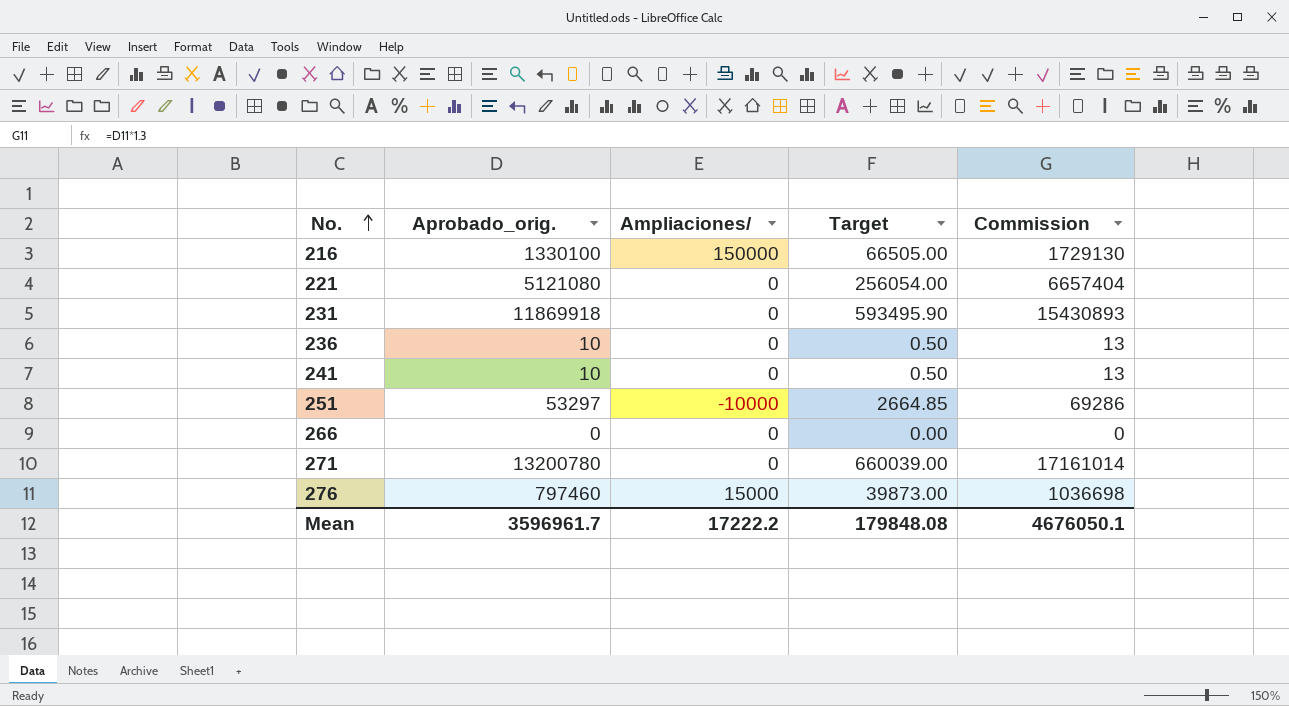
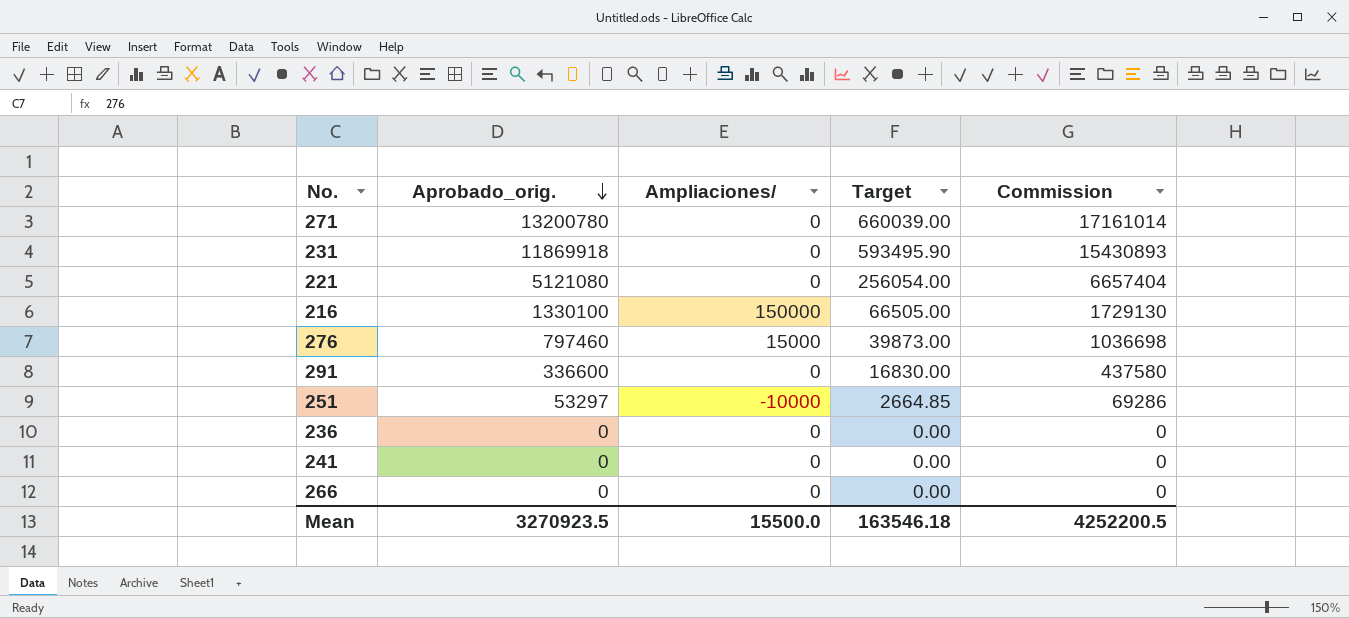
row order: No. ascending -> Aprobado_orig. descending
row 291: none -> 336600 | 0 | 16830.00 | 437580
236 | Aprobado_orig.: 10 -> 0
236 | Target: 0.50 -> 0.00
236 | Commission: 13 -> 0
241 | Aprobado_orig.: 10 -> 0
241 | Target: 0.50 -> 0.00
241 | Commission: 13 -> 0
Mean | Aprobado_orig.: 3596961.7 -> 3270923.5
Mean | Ampliaciones/: 17222.2 -> 15500.0
Mean | Target: 179848.08 -> 163546.18
Mean | Commission: 4676050.1 -> 4252200.5

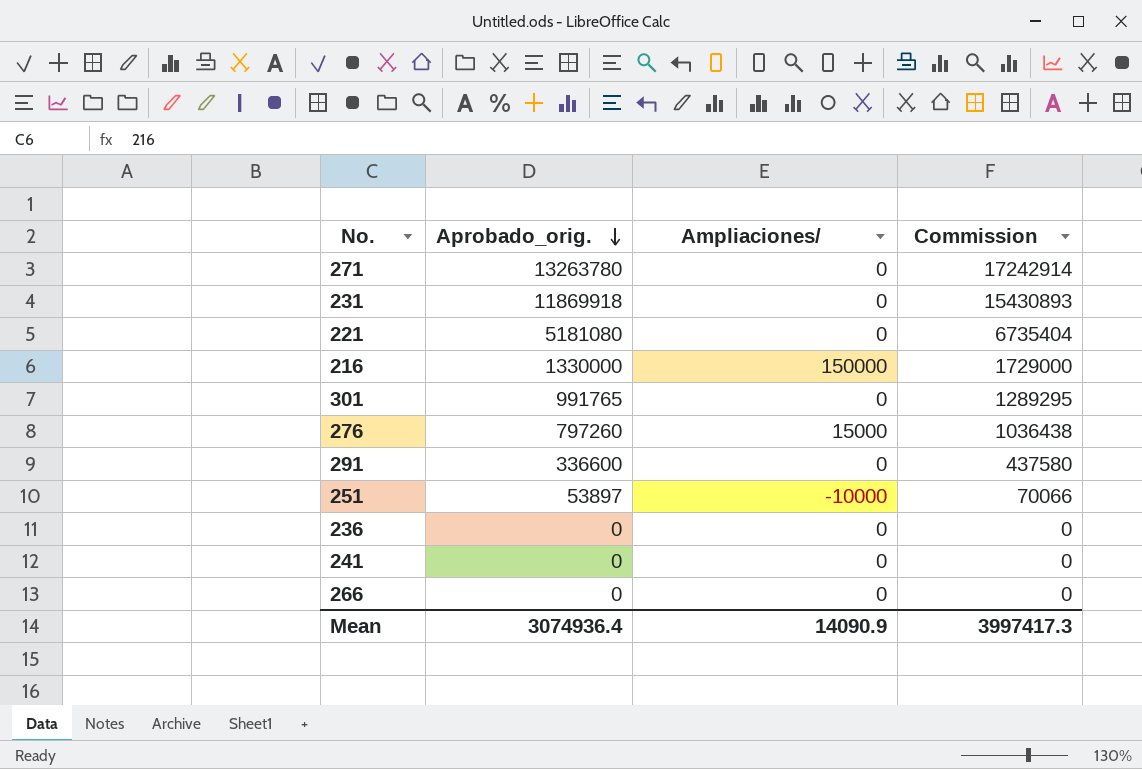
column Target | formula: [Aprobado_orig.] * 0.05 -> none
271 | Aprobado_orig.: 13200780 -> 13263780
271 | Commission: 17161014 -> 17242914
221 | Aprobado_orig.: 5121080 -> 5181080
221 | Commission: 6657404 -> 6735404
216 | Aprobado_orig.: 1330100 -> 1330000
216 | Commission: 1729130 -> 1729000
row 301: none -> 991765 | 0 | 1289295
276 | Aprobado_orig.: 797460 -> 797260
276 | Commission: 1036698 -> 1036438
251 | Aprobado_orig.: 53297 -> 53897
251 | Commission: 69286 -> 70066
Mean | Aprobado_orig.: 3270923.5 -> 3074936.4
Mean | Ampliaciones/: 15500.0 -> 14090.9
Mean | Commission: 4252200.5 -> 3997417.3

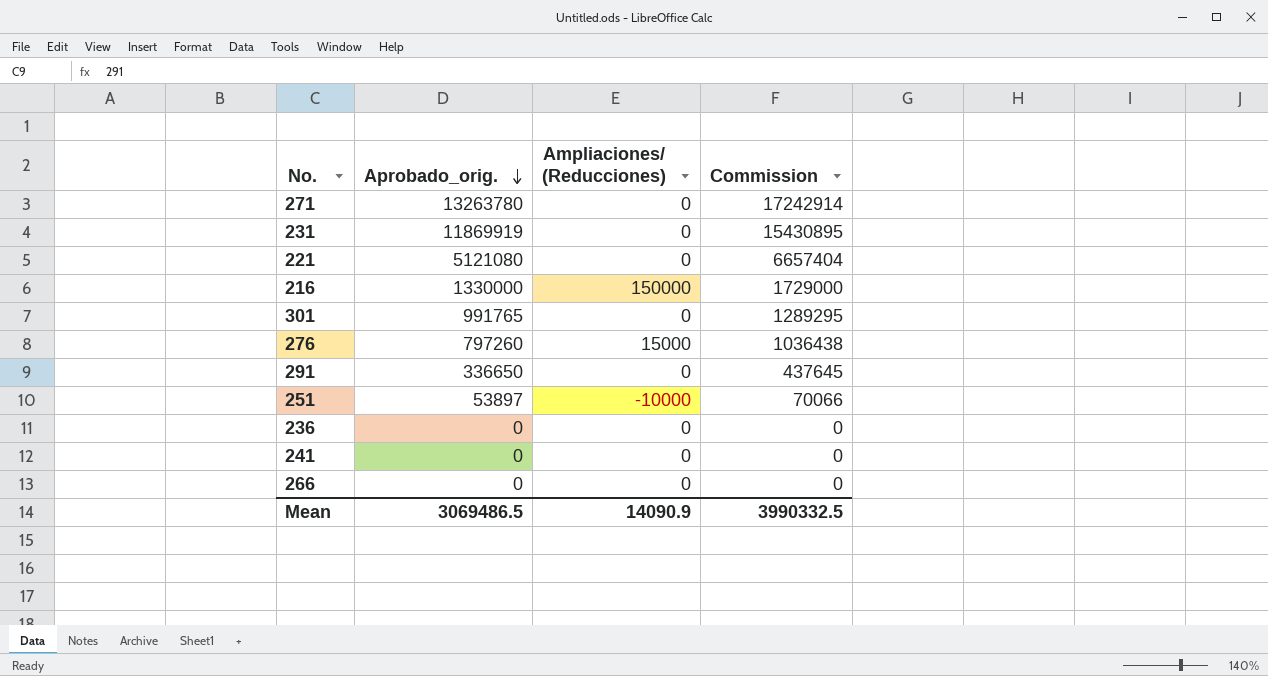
column name: Ampliaciones/ -> Ampliaciones/ (Reducciones)
231 | Aprobado_orig.: 11869918 -> 11869919
231 | Commission: 15430893 -> 15430895
221 | Aprobado_orig.: 5181080 -> 5121080
221 | Commission: 6735404 -> 6657404
291 | Aprobado_orig.: 336600 -> 336650
291 | Commission: 437580 -> 437645
Mean | Aprobado_orig.: 3074936.4 -> 3069486.5
Mean | Commission: 3997417.3 -> 3990332.5

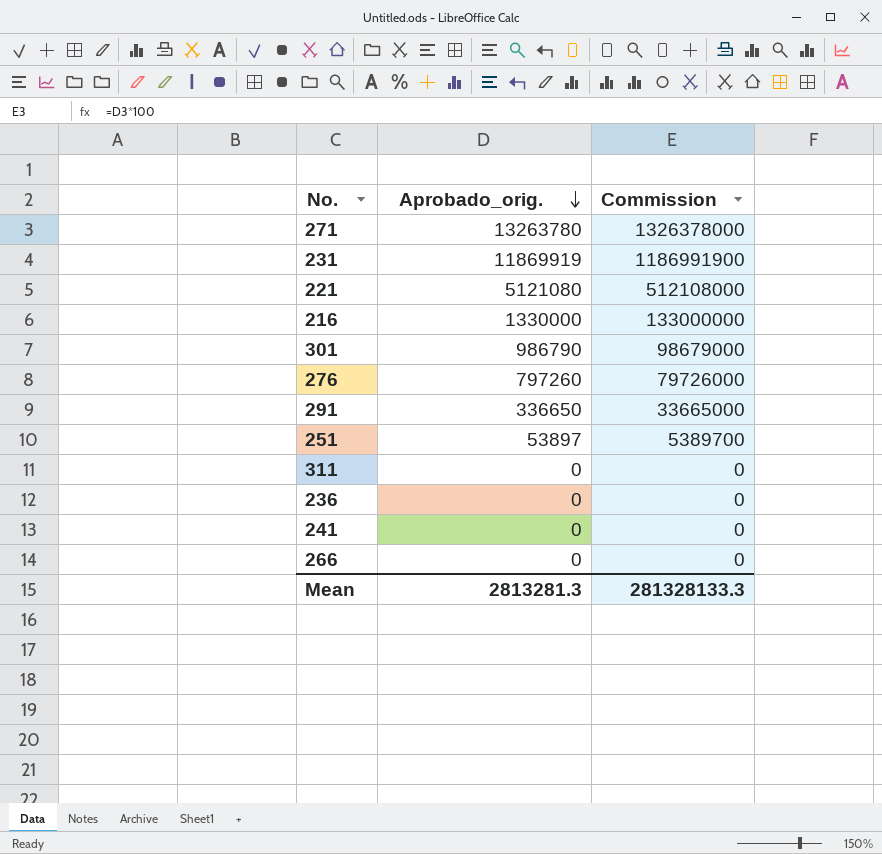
column Ampliaciones/ (Reducciones) | position: 3 -> none
column Commission | formula: [Aprobado_orig.] * 1.3 -> [Aprobado_orig.] * 100
301 | Aprobado_orig.: 991765 -> 986790
row 311: none -> 0 | 0
Mean | Aprobado_orig.: 3069486.5 -> 2813281.3
Mean | Commission: 3990332.5 -> 281328133.3

